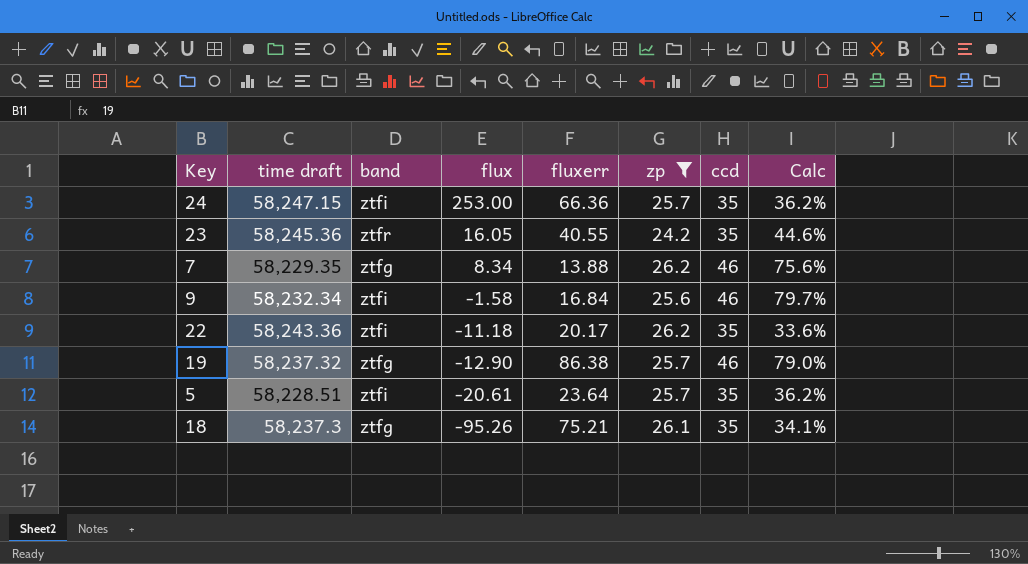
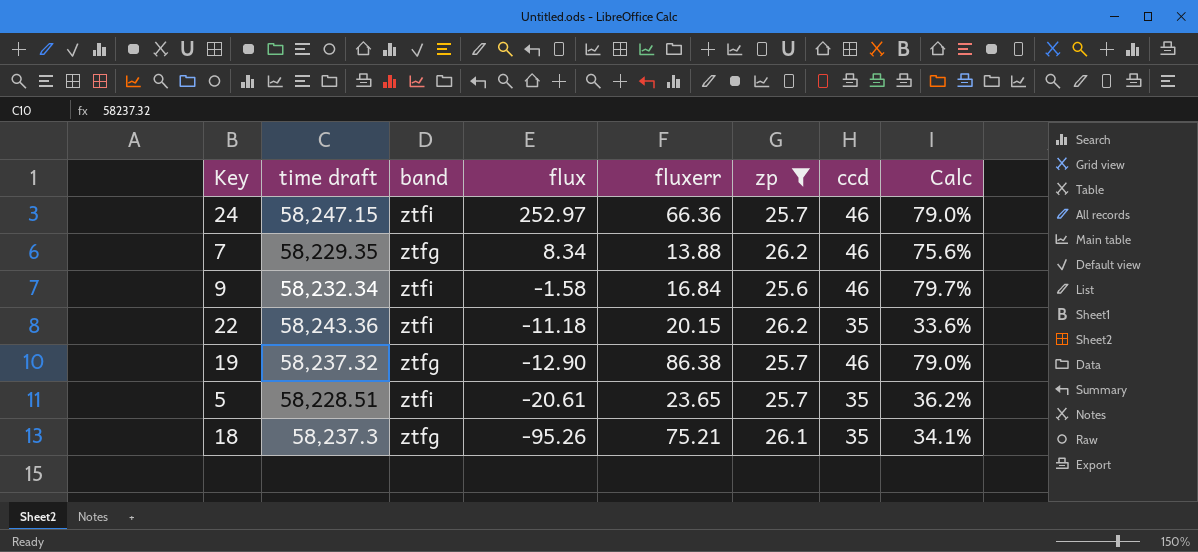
row 23: 58,245.36 | ztfr | 16.05 | 40.55 | 24.2 | 35 | 44.6% -> none
24 | flux: 253.00 -> 252.97
24 | ccd: 35 -> 46
24 | Calc: 36.2% -> 79.0%
22 | fluxerr: 20.17 -> 20.15
5 | fluxerr: 23.64 -> 23.65

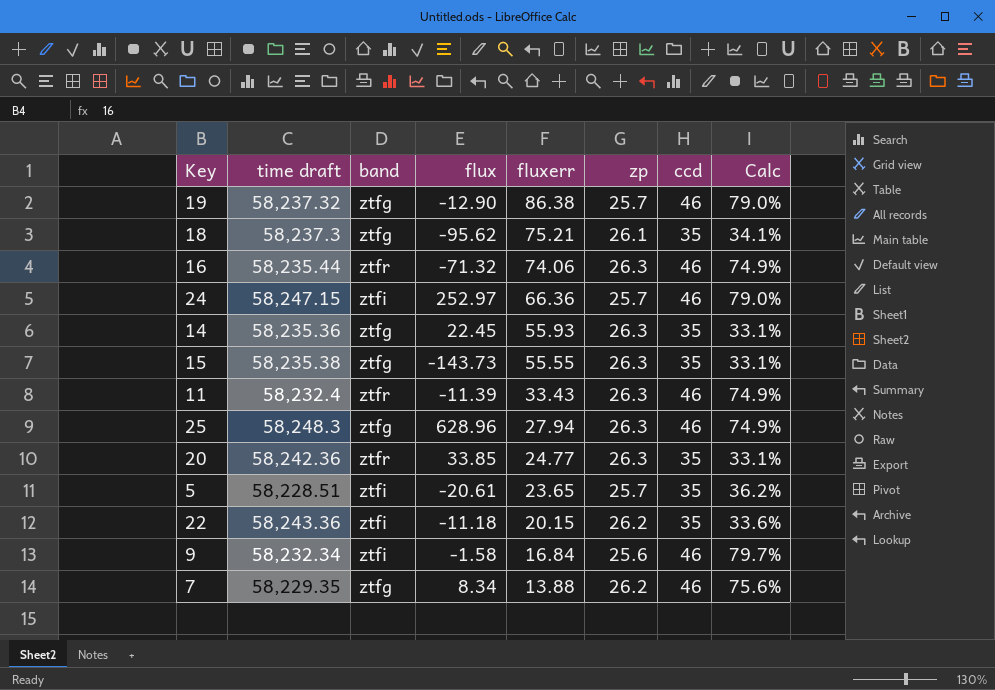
filter: zp != 26.3 -> none
row order: flux descending -> fluxerr descending
18 | flux: -95.26 -> -95.62

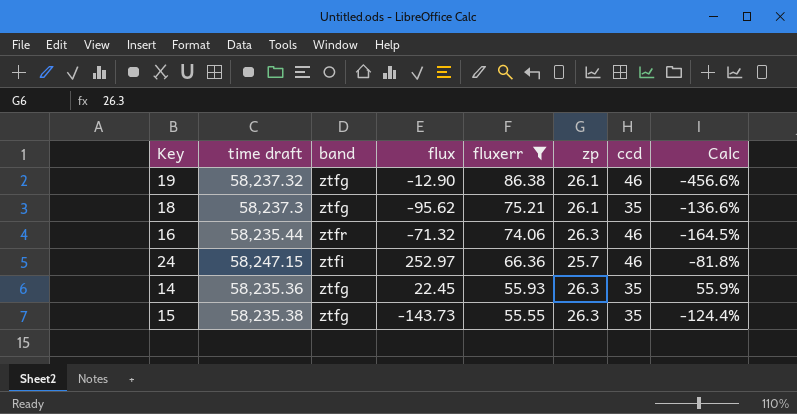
filter: none -> fluxerr >= 55.55
column Calc | formula: ([ccd] - [zp]) / [zp] -> ([ccd] - [flux]) / [flux]
19 | zp: 25.7 -> 26.1

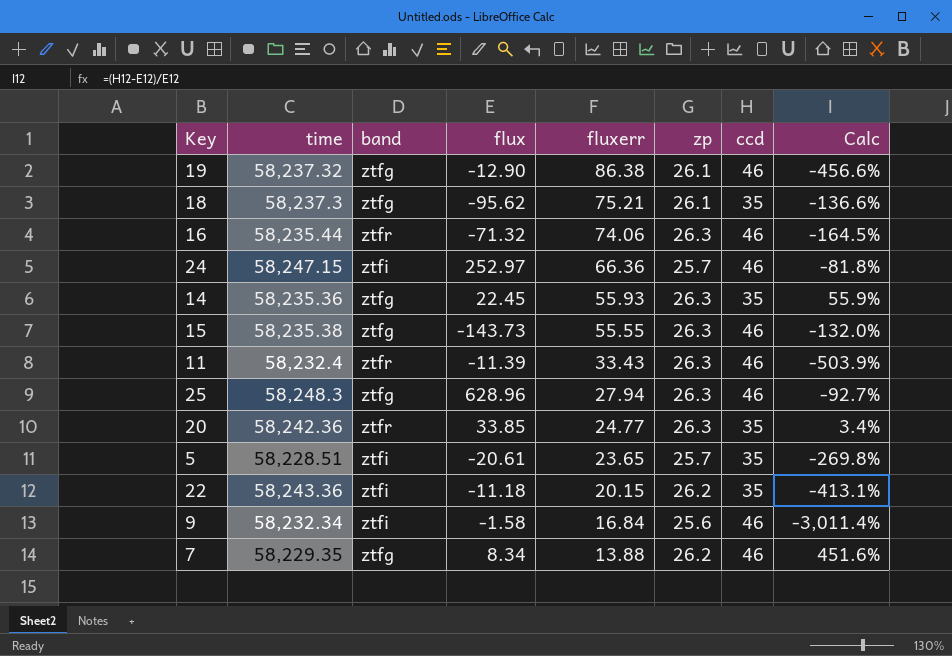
filter: fluxerr >= 55.55 -> none
column name: time draft -> time
15 | ccd: 35 -> 46
15 | Calc: -124.4% -> -132.0%

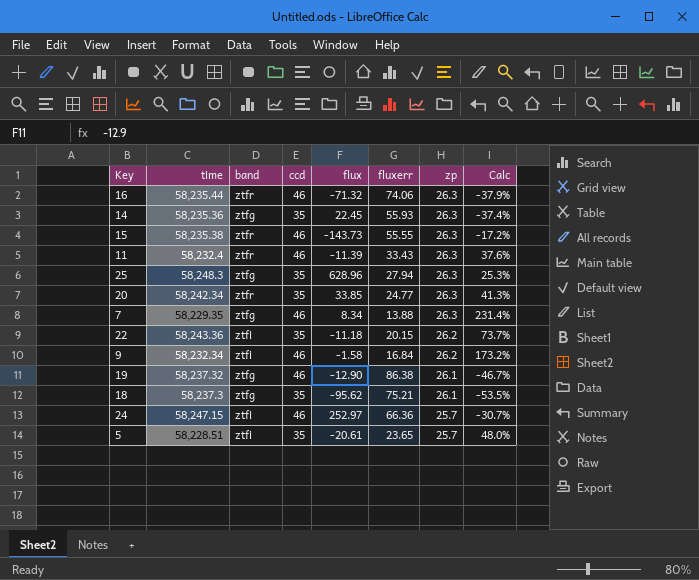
row order: fluxerr descending -> zp descending
column ccd | position: 7 -> 4
column Calc | formula: ([ccd] - [flux]) / [flux] -> ([ccd] - [fluxerr]) / [fluxerr]
15 | band: ztfg -> ztfr
25 | ccd: 46 -> 35
20 | time: 58,242.36 -> 58,242.34
7 | zp: 26.2 -> 26.3
9 | zp: 25.6 -> 26.2

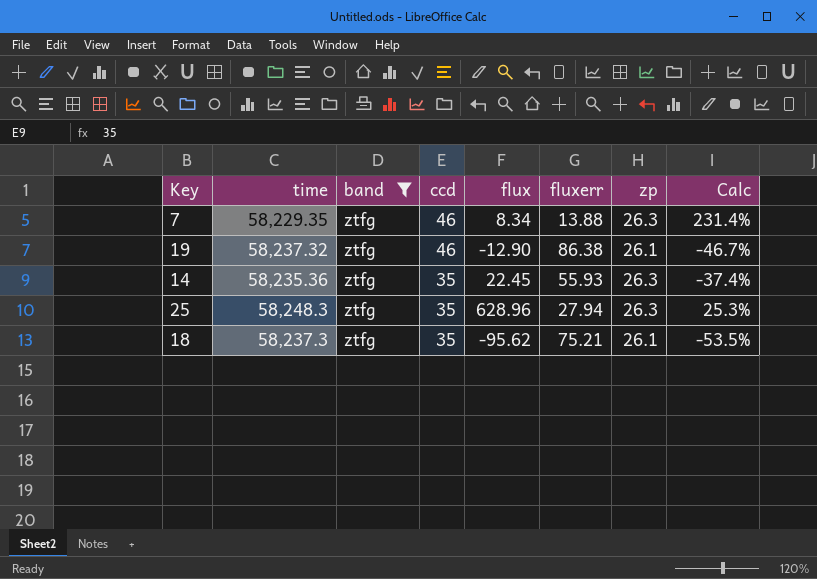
filter: none -> band = ztfg
row order: zp descending -> ccd descending

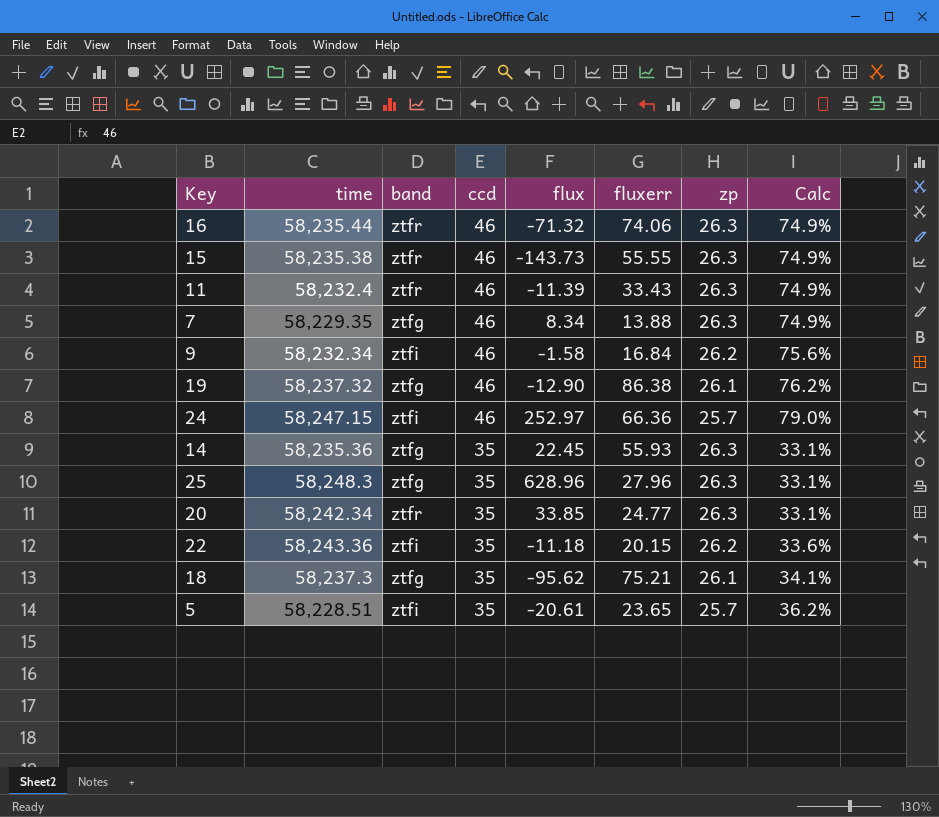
filter: band = ztfg -> none
column Calc | formula: ([ccd] - [fluxerr]) / [fluxerr] -> ([ccd] - [zp]) / [zp]
25 | fluxerr: 27.94 -> 27.96

